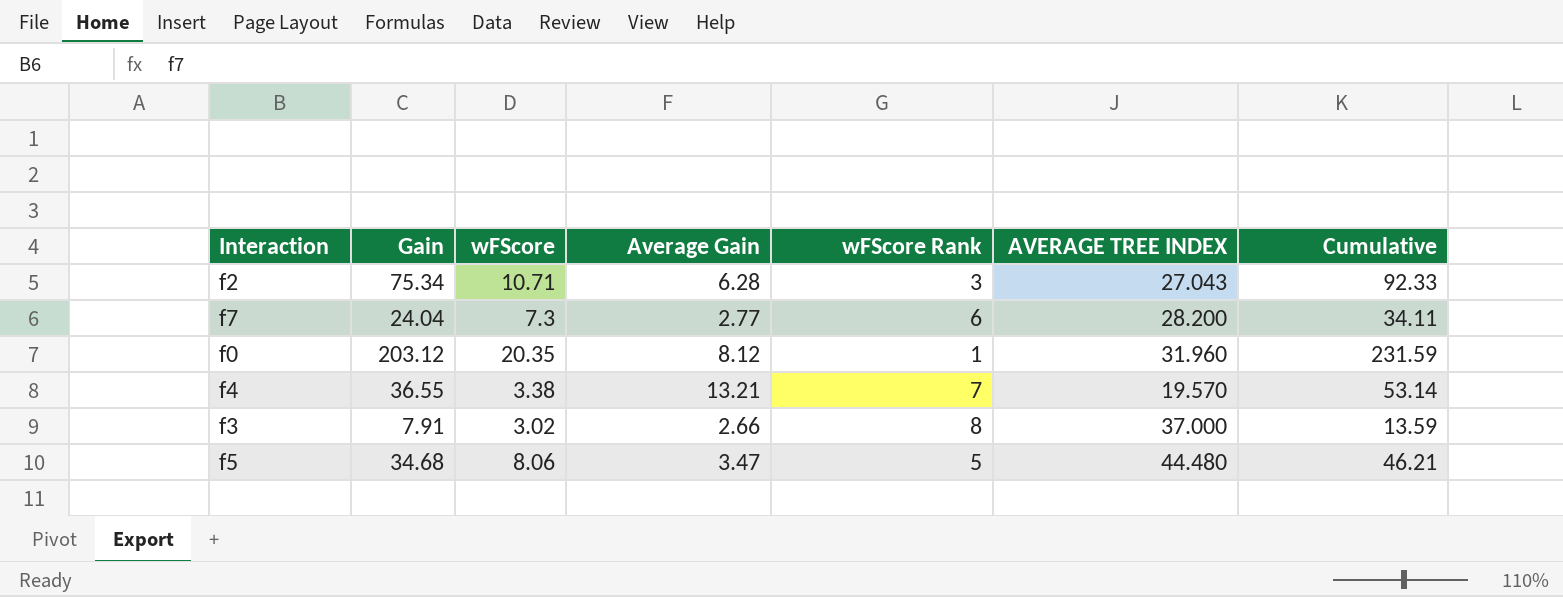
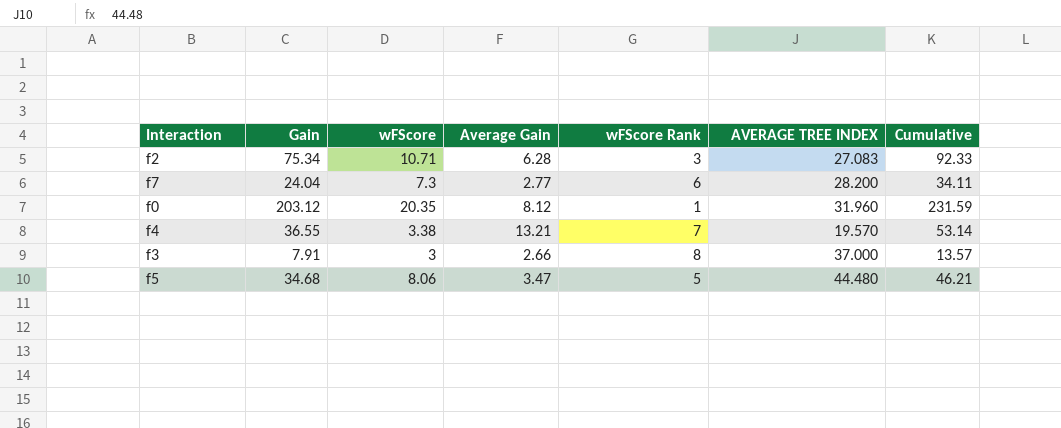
f2 | AVERAGE TREE INDEX: 27.043 -> 27.083
f3 | wFScore: 3.02 -> 3
f3 | Cumulative: 13.59 -> 13.57

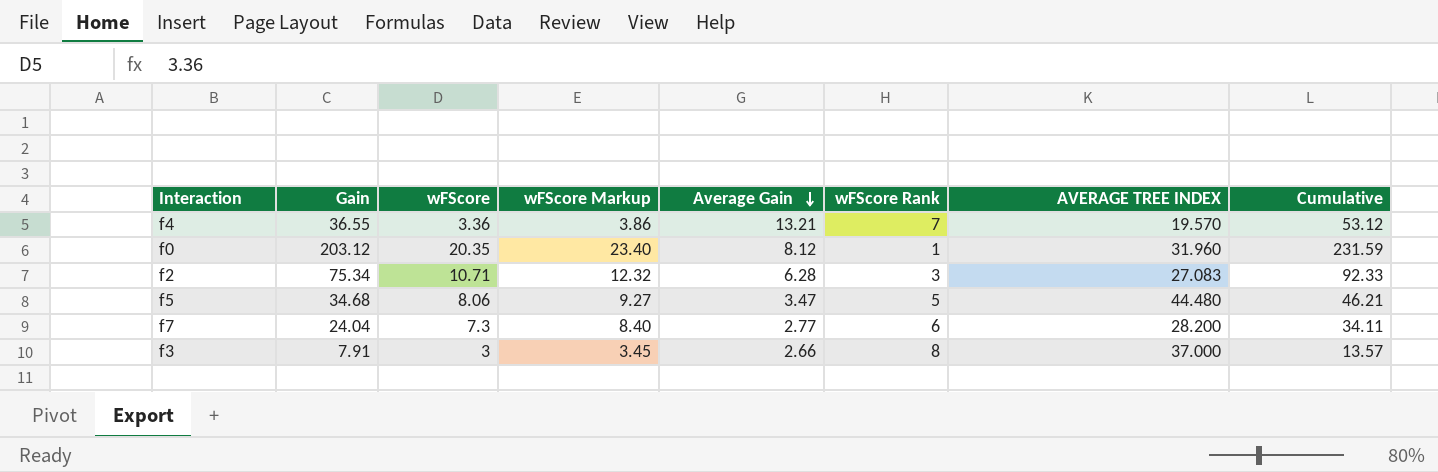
row order: none -> Average Gain descending
column wFScore Markup | formula: none -> [wFScore] * 1.15
f4 | wFScore: 3.38 -> 3.36
f4 | Cumulative: 53.14 -> 53.12

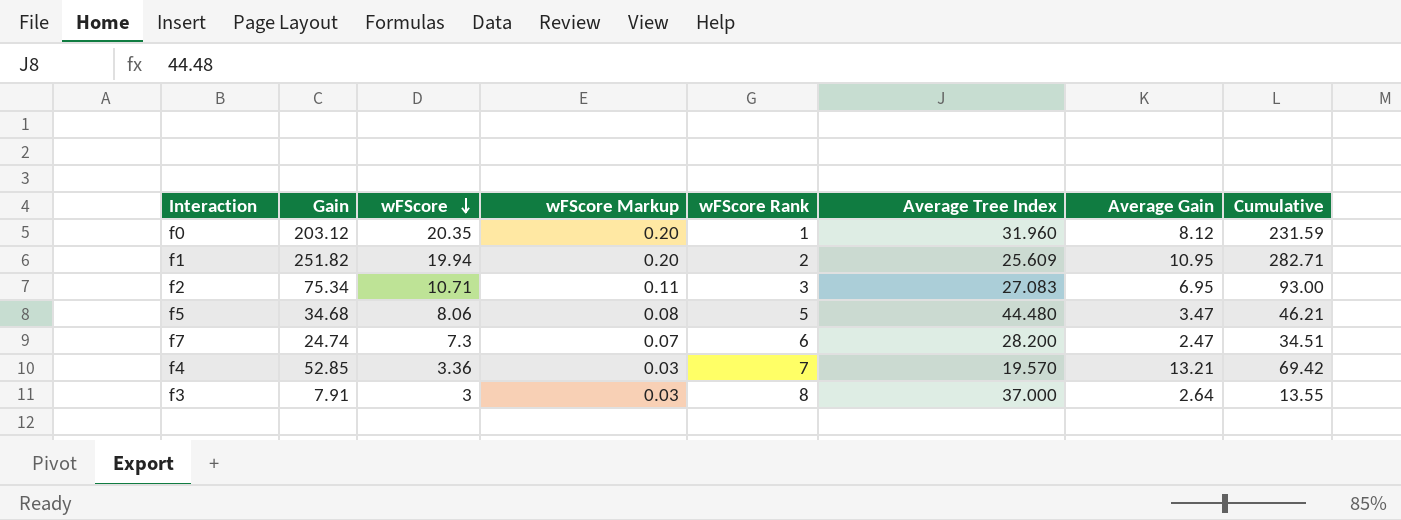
row order: Average Gain descending -> wFScore descending
column wFScore Markup | formula: [wFScore] * 1.15 -> [wFScore] * 0.01
column name: AVERAGE TREE INDEX -> Average Tree Index
column Average Gain | position: 5 -> 7
row f1: none -> 251.82 | 19.94 | 0.20 | 2 | 25.609 | 10.95 | 282.71
f2 | Average Gain: 6.28 -> 6.95
f2 | Cumulative: 92.33 -> 93.00
f7 | Gain: 24.04 -> 24.74
f7 | Average Gain: 2.77 -> 2.47
f7 | Cumulative: 34.11 -> 34.51
f4 | Gain: 36.55 -> 52.85
f4 | Cumulative: 53.12 -> 69.42
f3 | Average Gain: 2.66 -> 2.64
f3 | Cumulative: 13.57 -> 13.55

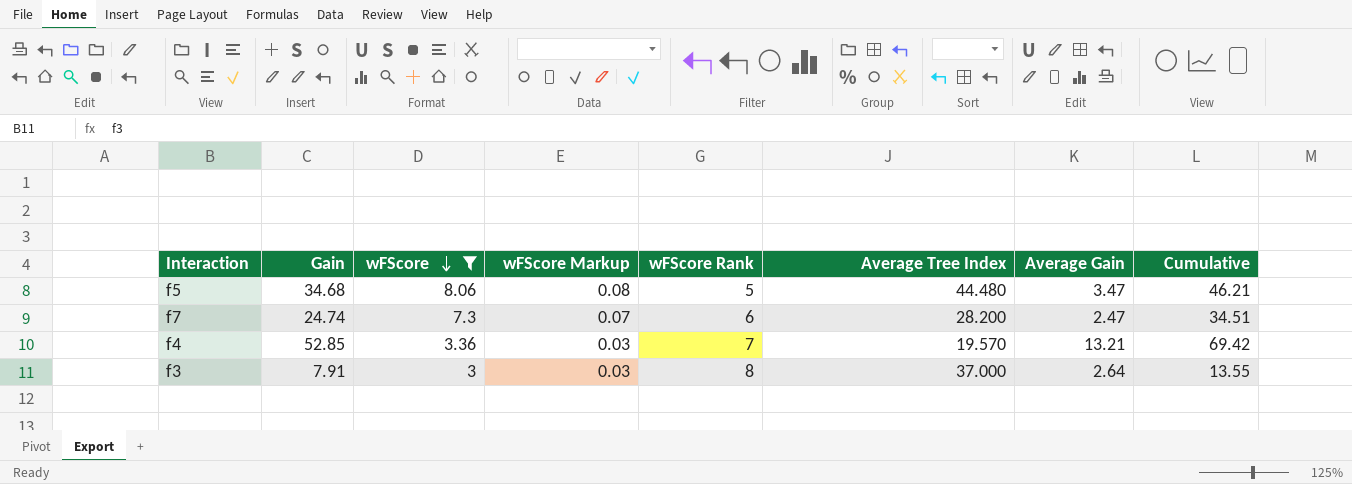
filter: none -> wFScore <= 8.06

